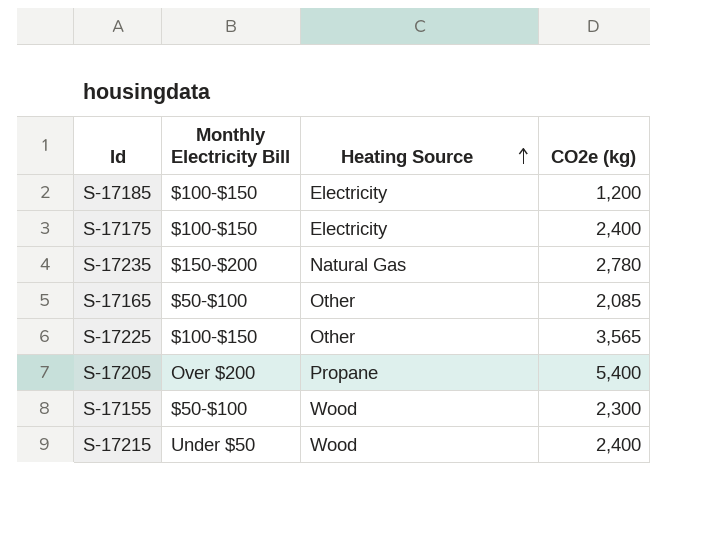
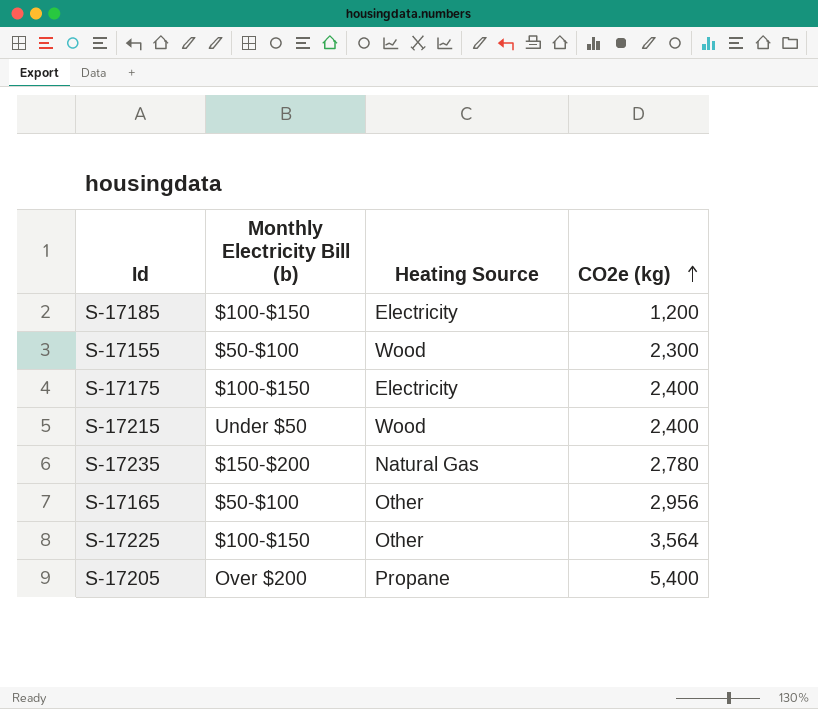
row order: Heating Source ascending -> CO2e (kg) ascending
column name: Monthly Electricity Bill -> Monthly Electricity Bill (b)
S-17165 | CO2e (kg): 2,085 -> 2,956
S-17225 | CO2e (kg): 3,565 -> 3,564

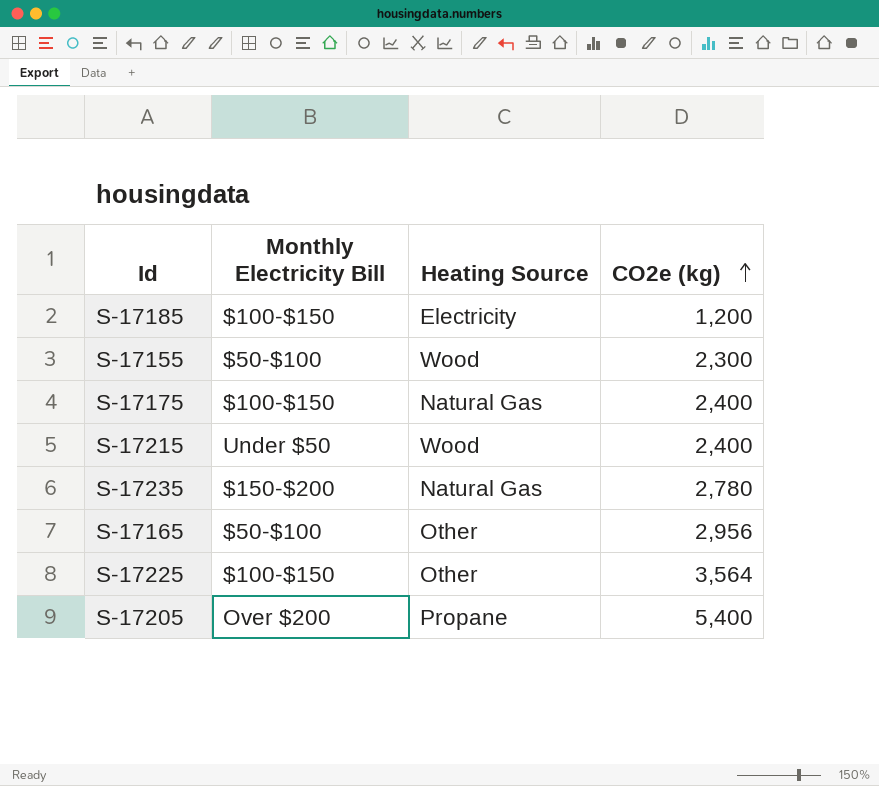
column name: Monthly Electricity Bill (b) -> Monthly Electricity Bill
S-17175 | Heating Source: Electricity -> Natural Gas

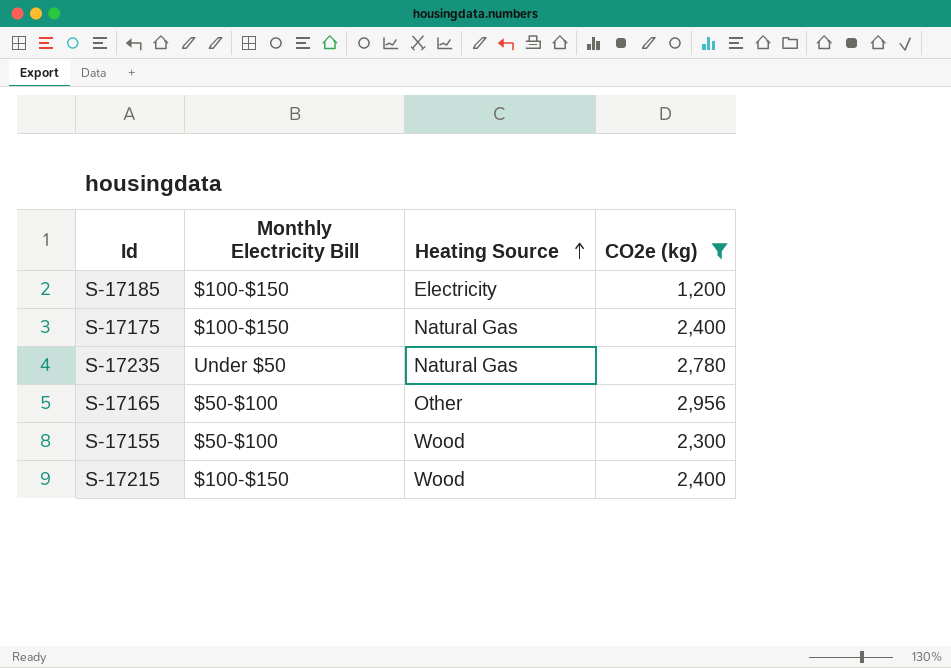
filter: none -> CO2e (kg) <= 2,956
row order: CO2e (kg) ascending -> Heating Source ascending
S-17235 | Monthly Electricity Bill: $150-$200 -> Under $50
S-17215 | Monthly Electricity Bill: Under $50 -> $100-$150

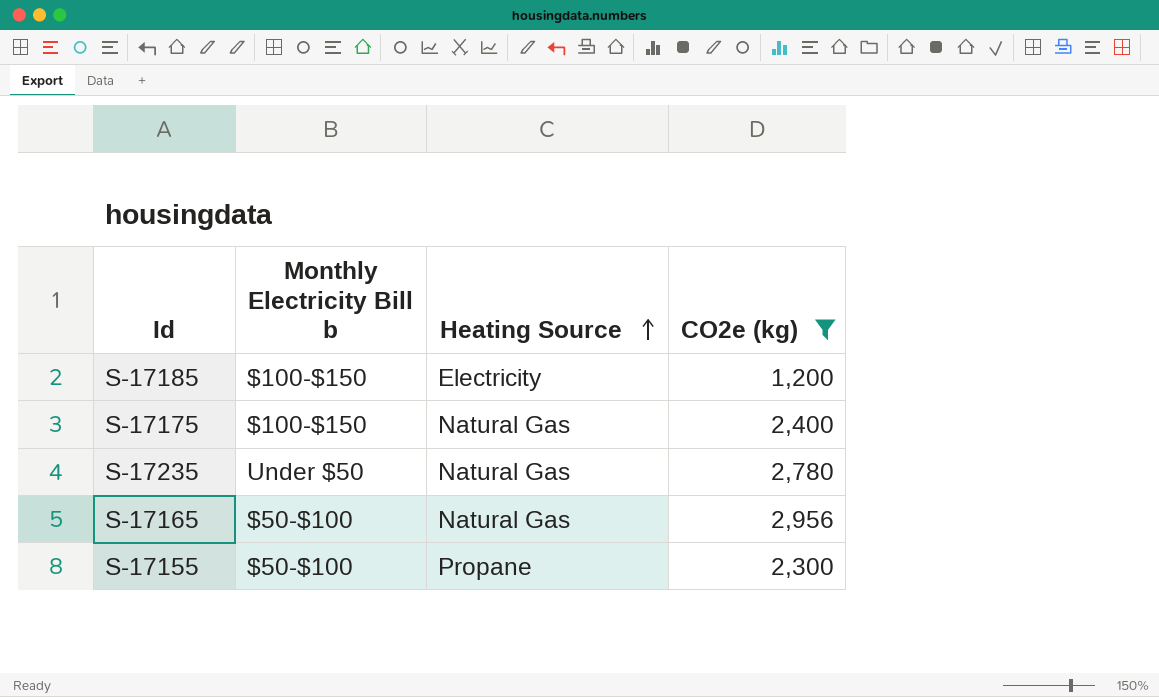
column name: Monthly Electricity Bill -> Monthly Electricity Bill b
row S-17215: $100-$150 | Wood | 2,400 -> none
S-17165 | Heating Source: Other -> Natural Gas
S-17155 | Heating Source: Wood -> Propane

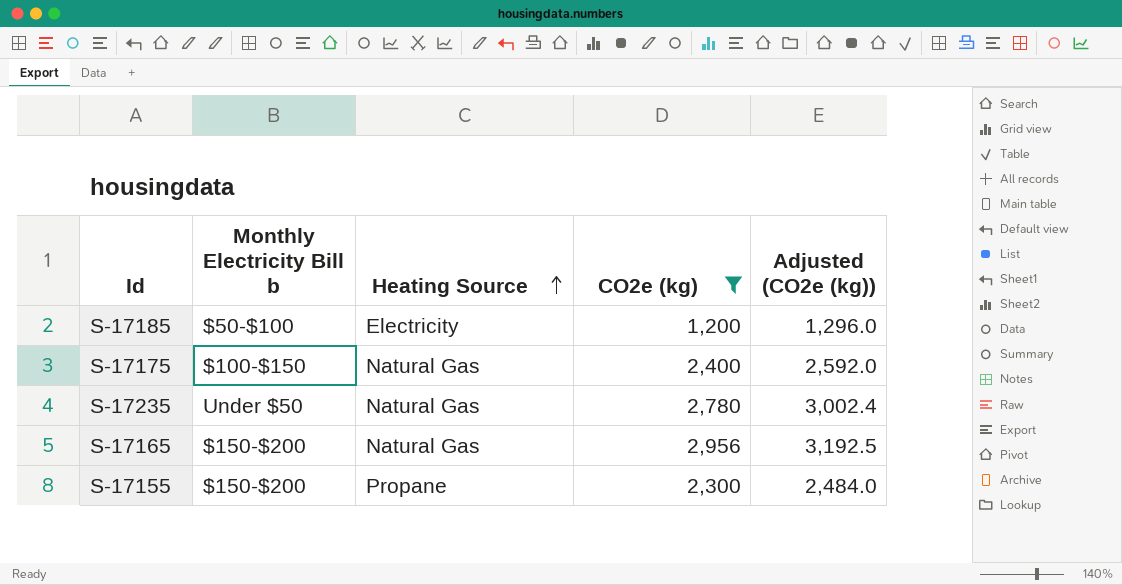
column Adjusted (CO2e (kg)) | formula: none -> [CO2e (kg)] * 1.08
S-17185 | Monthly Electricity Bill b: $100-$150 -> $50-$100
S-17165 | Monthly Electricity Bill b: $50-$100 -> $150-$200
S-17155 | Monthly Electricity Bill b: $50-$100 -> $150-$200

